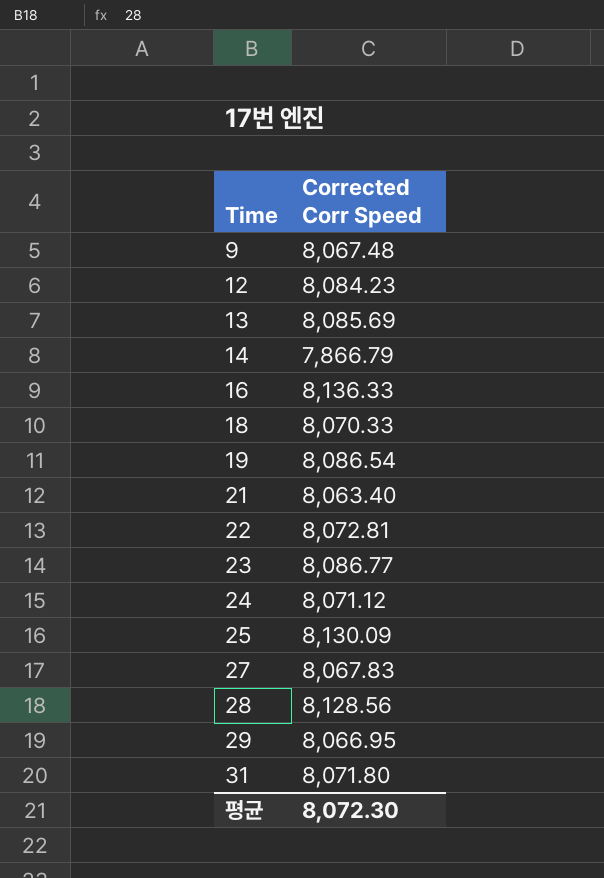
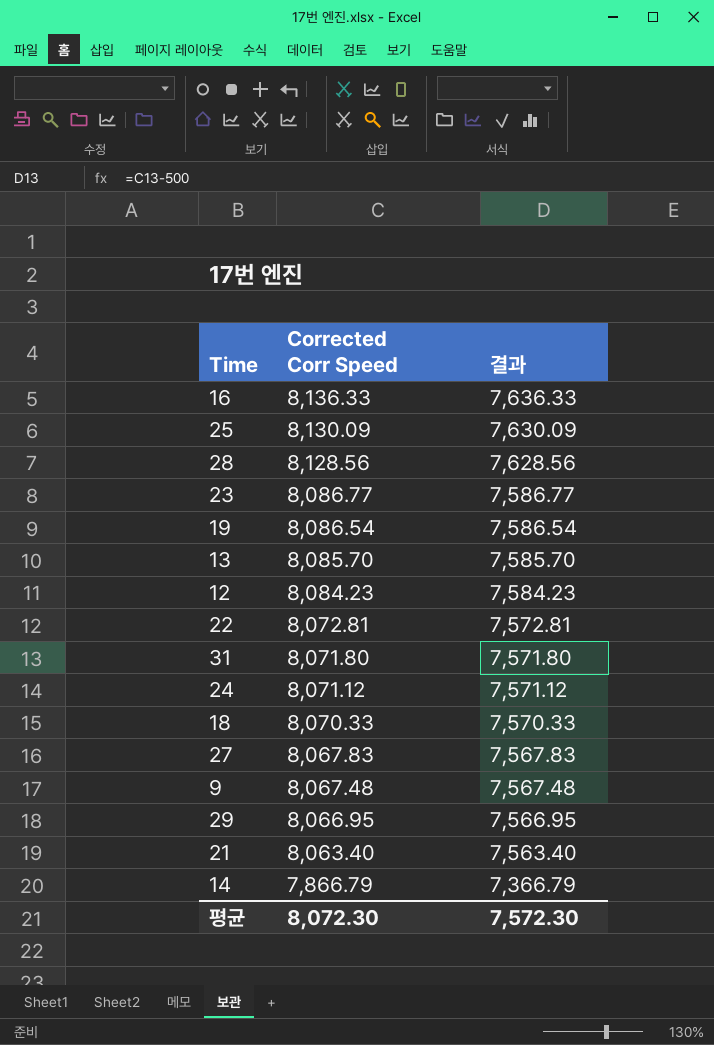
row order: Time ascending -> Corrected Corr Speed descending
column 결과 | formula: none -> [Corrected Corr Speed] - 500
13 | Corrected Corr Speed: 8,085.69 -> 8,085.70

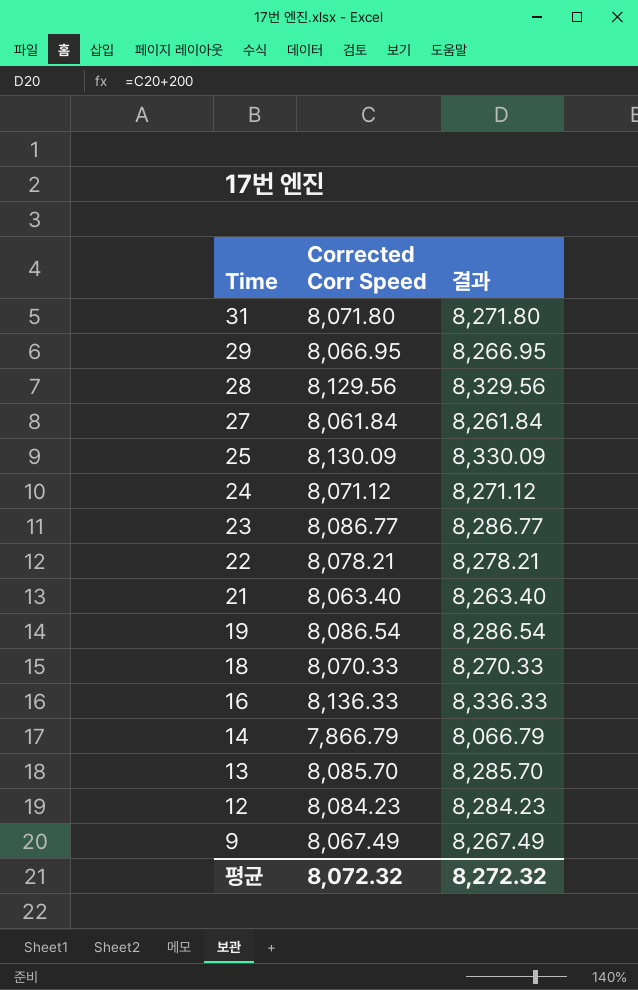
row order: Corrected Corr Speed descending -> Time descending
column 결과 | formula: [Corrected Corr Speed] - 500 -> [Corrected Corr Speed] + 200
28 | Corrected Corr Speed: 8,128.56 -> 8,129.56
27 | Corrected Corr Speed: 8,067.83 -> 8,061.84
22 | Corrected Corr Speed: 8,072.81 -> 8,078.21
9 | Corrected Corr Speed: 8,067.48 -> 8,067.49
평균 | Corrected Corr Speed: 8,072.30 -> 8,072.32
평균 | 결과: 7,572.30 -> 8,272.32

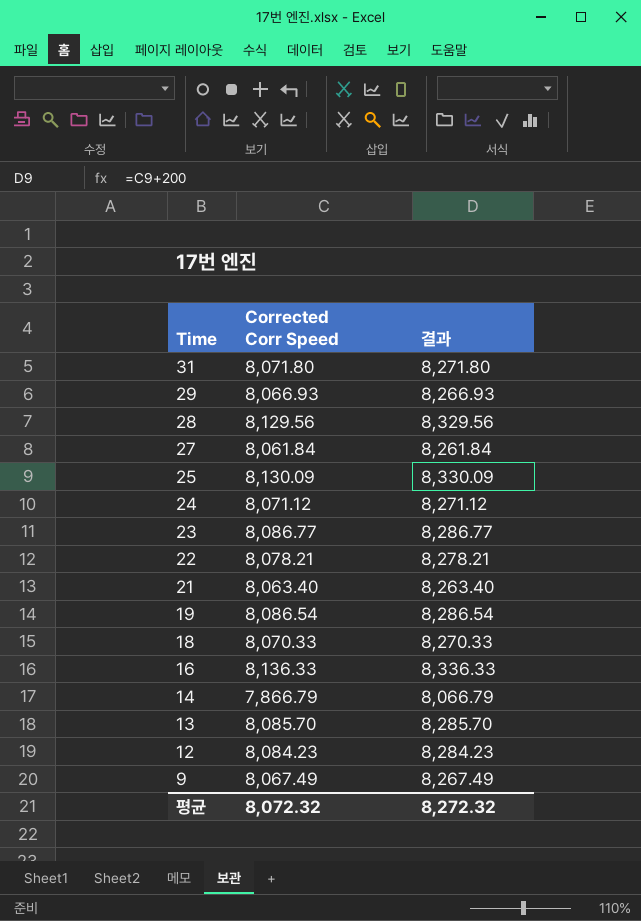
29 | Corrected Corr Speed: 8,066.95 -> 8,066.93
29 | 결과: 8,266.95 -> 8,266.93

